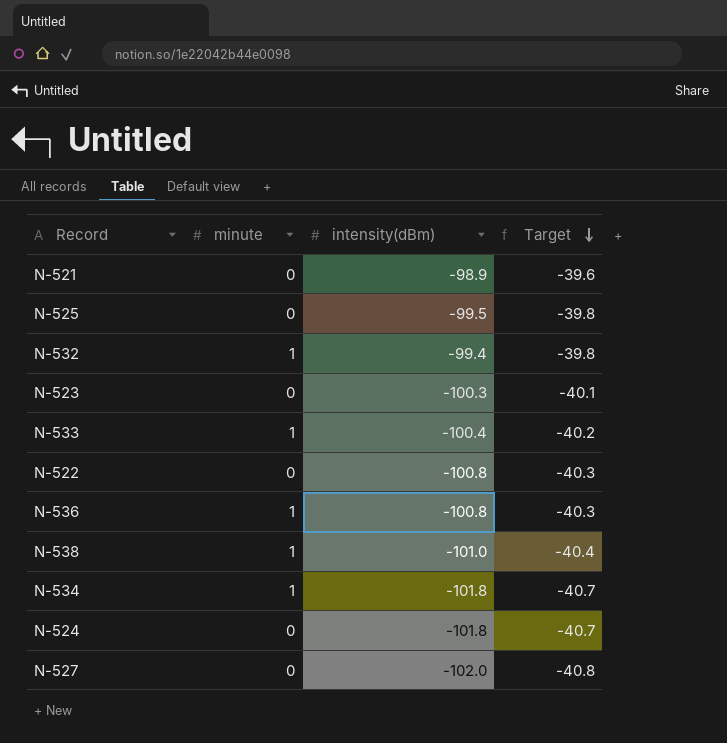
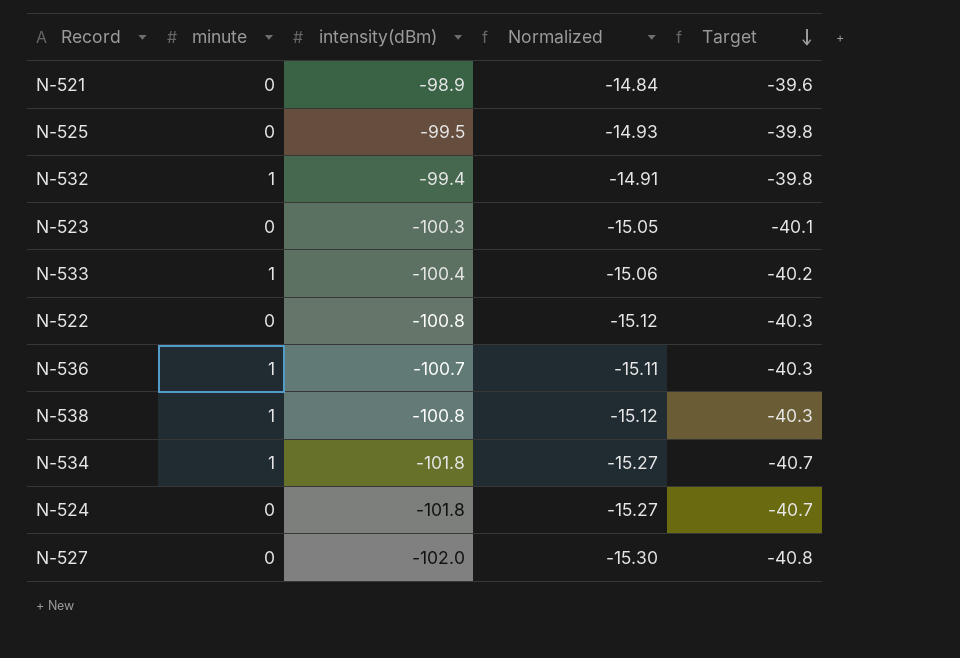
column Normalized | formula: none -> [intensity(dBm)] * 0.15
N-536 | intensity(dBm): -100.8 -> -100.7
N-538 | intensity(dBm): -101.0 -> -100.8
N-538 | Target: -40.4 -> -40.3

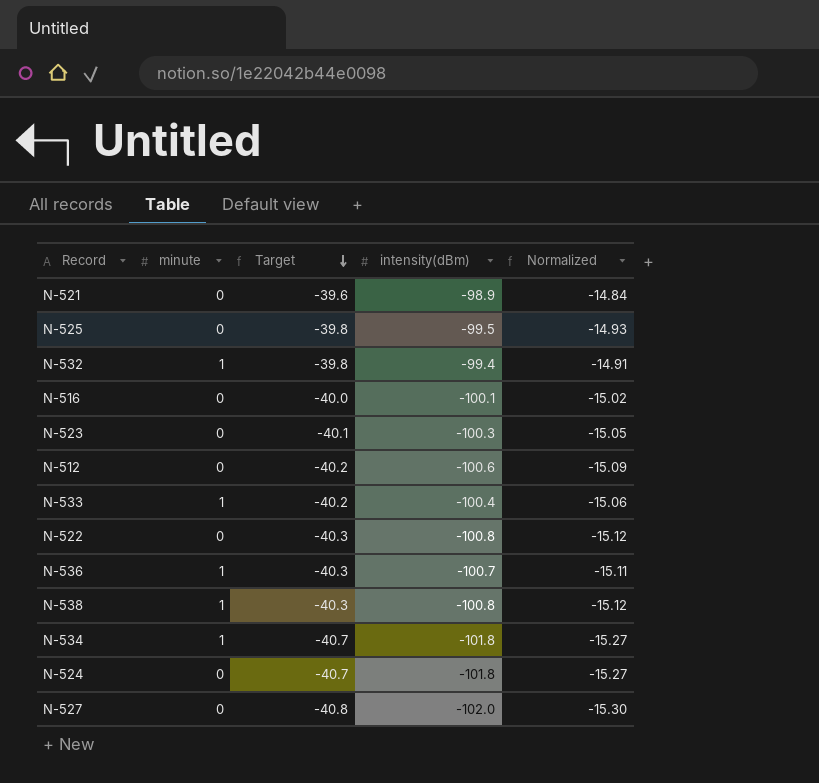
column Target | position: 5 -> 3
row N-516: none -> 0 | -40.0 | -100.1 | -15.02
row N-512: none -> 0 | -40.2 | -100.6 | -15.09

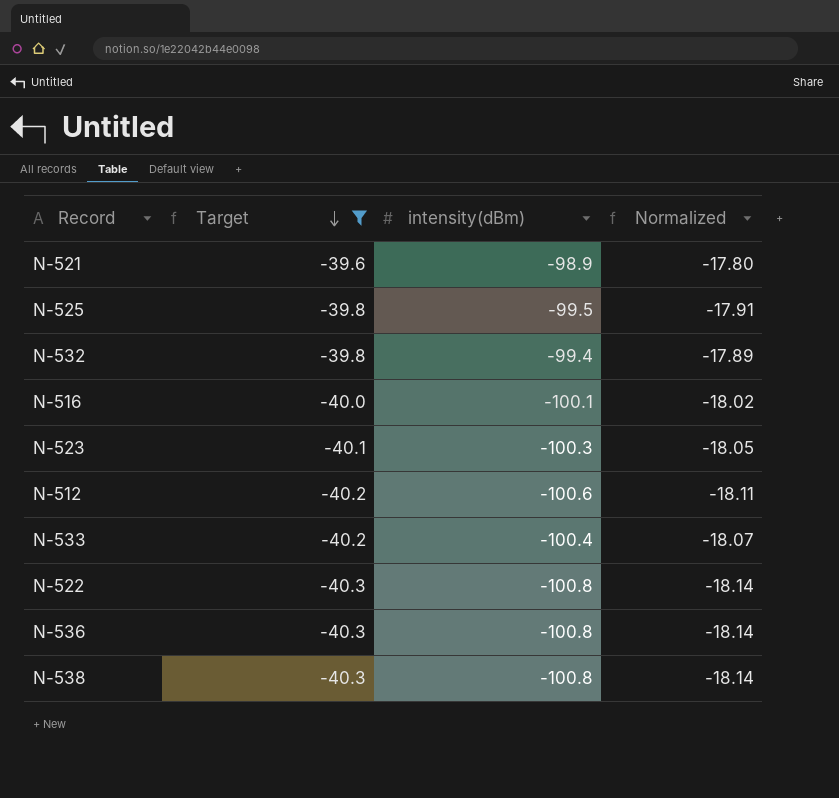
filter: none -> Target >= -40.3
column minute | position: 2 -> none
column Normalized | formula: [intensity(dBm)] * 0.15 -> [intensity(dBm)] * 0.18
N-536 | intensity(dBm): -100.7 -> -100.8

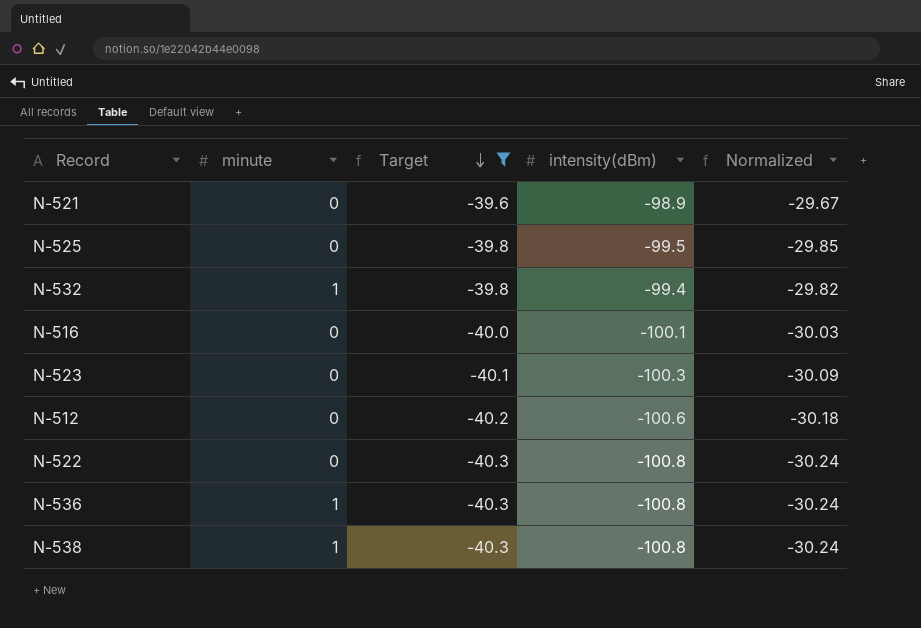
column minute | position: none -> 2
column Normalized | formula: [intensity(dBm)] * 0.18 -> [intensity(dBm)] * 0.3
row N-533: -40.2 | -100.4 | -18.07 -> none

